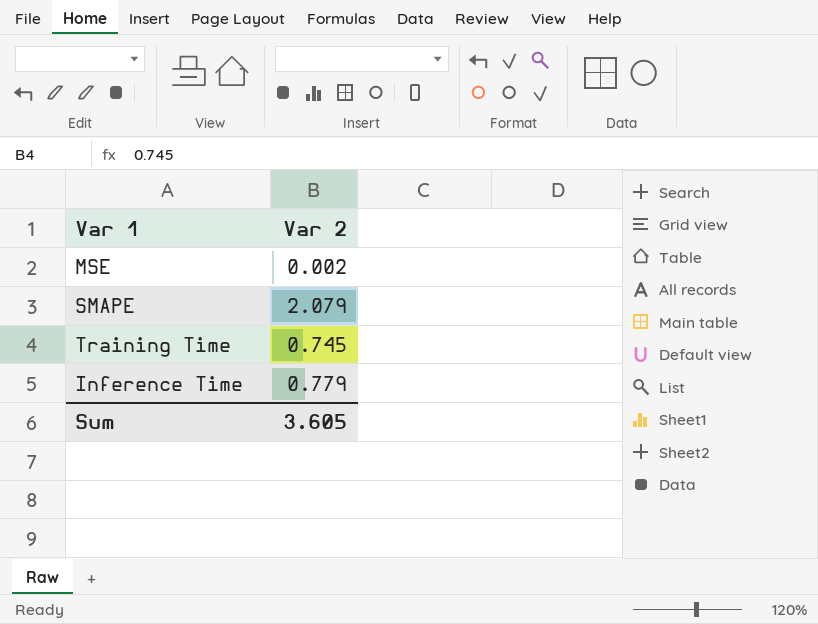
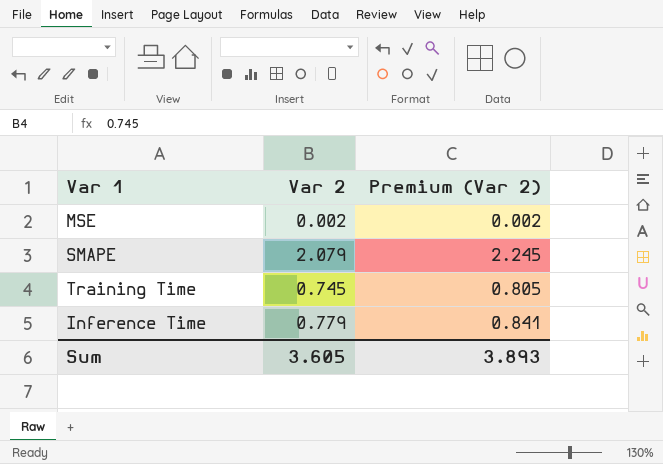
column Premium (Var 2) | formula: none -> [Var 2] * 1.08

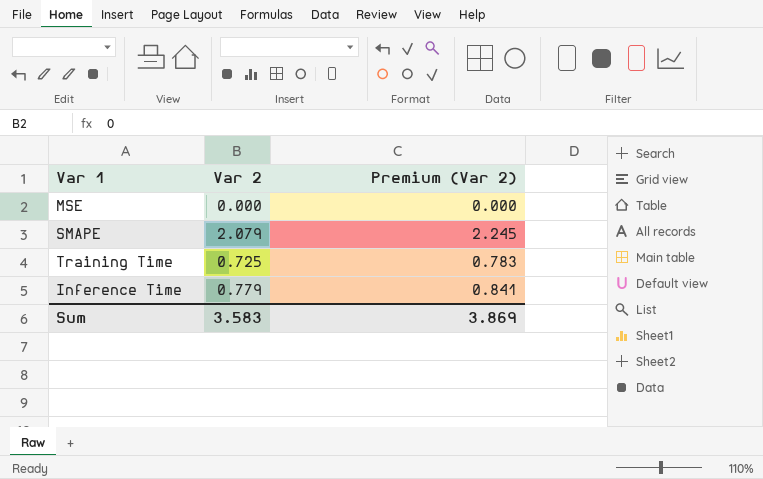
MSE | Var 2: 0.002 -> 0.000
MSE | Premium (Var 2): 0.002 -> 0.000
Training Time | Var 2: 0.745 -> 0.725
Training Time | Premium (Var 2): 0.805 -> 0.783
Sum | Var 2: 3.605 -> 3.583
Sum | Premium (Var 2): 3.893 -> 3.869

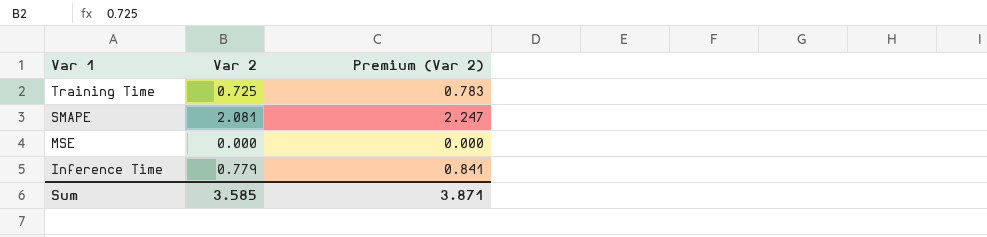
row order: none -> Var 1 descending
SMAPE | Var 2: 2.079 -> 2.081
SMAPE | Premium (Var 2): 2.245 -> 2.247
Sum | Var 2: 3.583 -> 3.585
Sum | Premium (Var 2): 3.869 -> 3.871

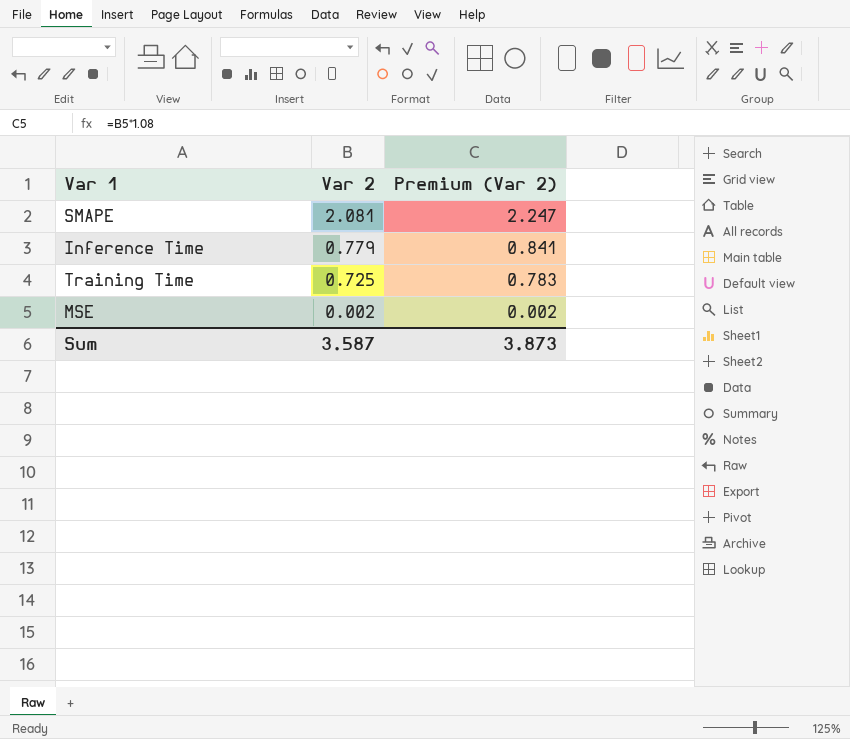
row order: Var 1 descending -> Var 2 descending
MSE | Var 2: 0.000 -> 0.002
MSE | Premium (Var 2): 0.000 -> 0.002
Sum | Var 2: 3.585 -> 3.587
Sum | Premium (Var 2): 3.871 -> 3.873

